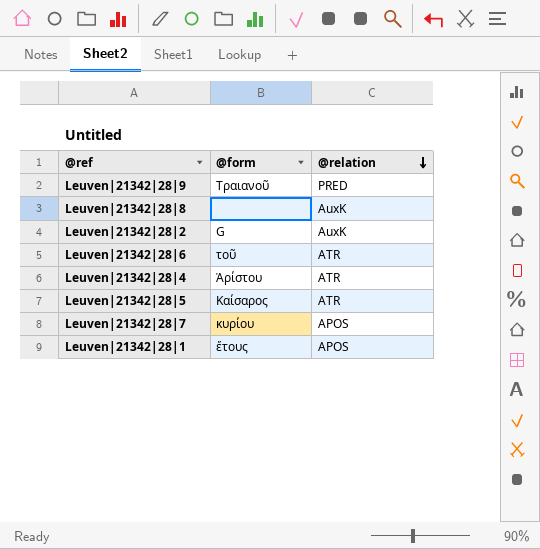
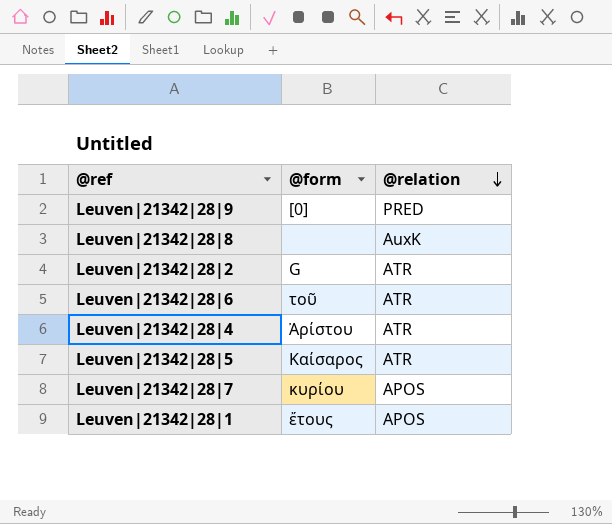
Leuven|21342|28|9 | @form: Τραιανοῦ -> [0]
Leuven|21342|28|2 | @relation: AuxK -> ATR

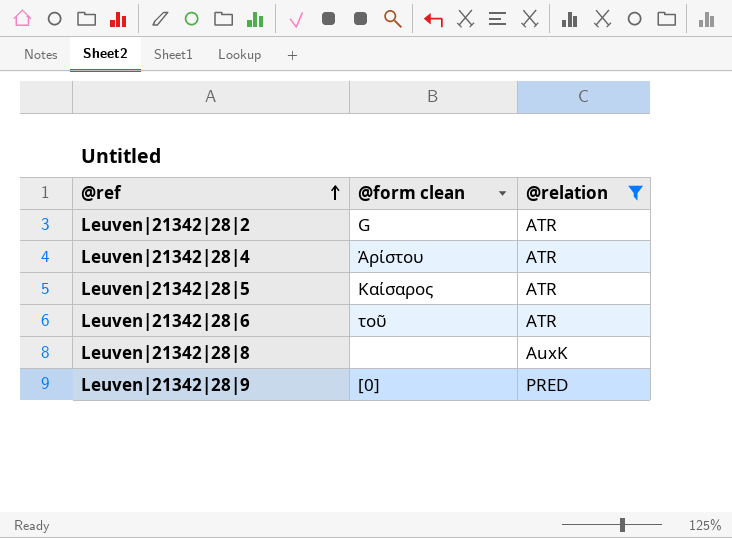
filter: none -> @relation != APOS
row order: @relation descending -> @ref ascending
column name: @form -> @form clean

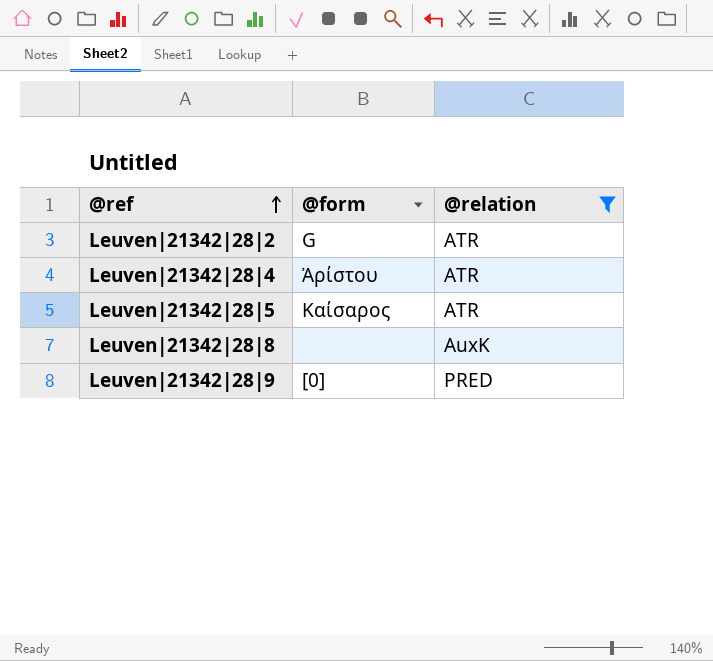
column name: @form clean -> @form
row Leuven|21342|28|6: τοῦ | ATR -> none

